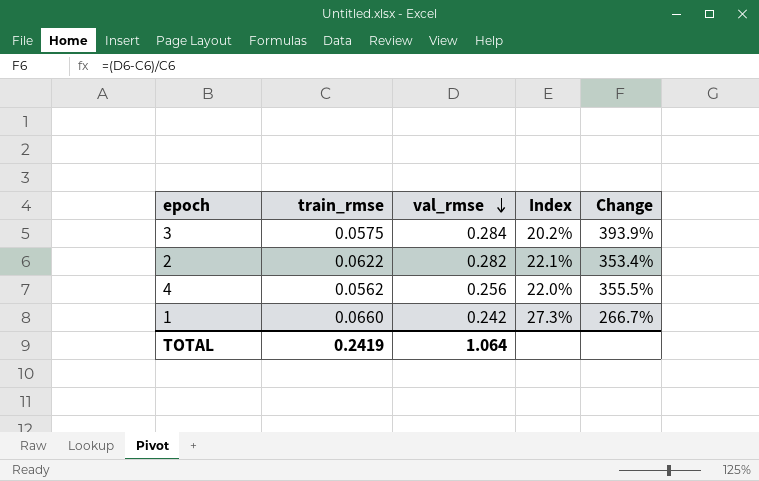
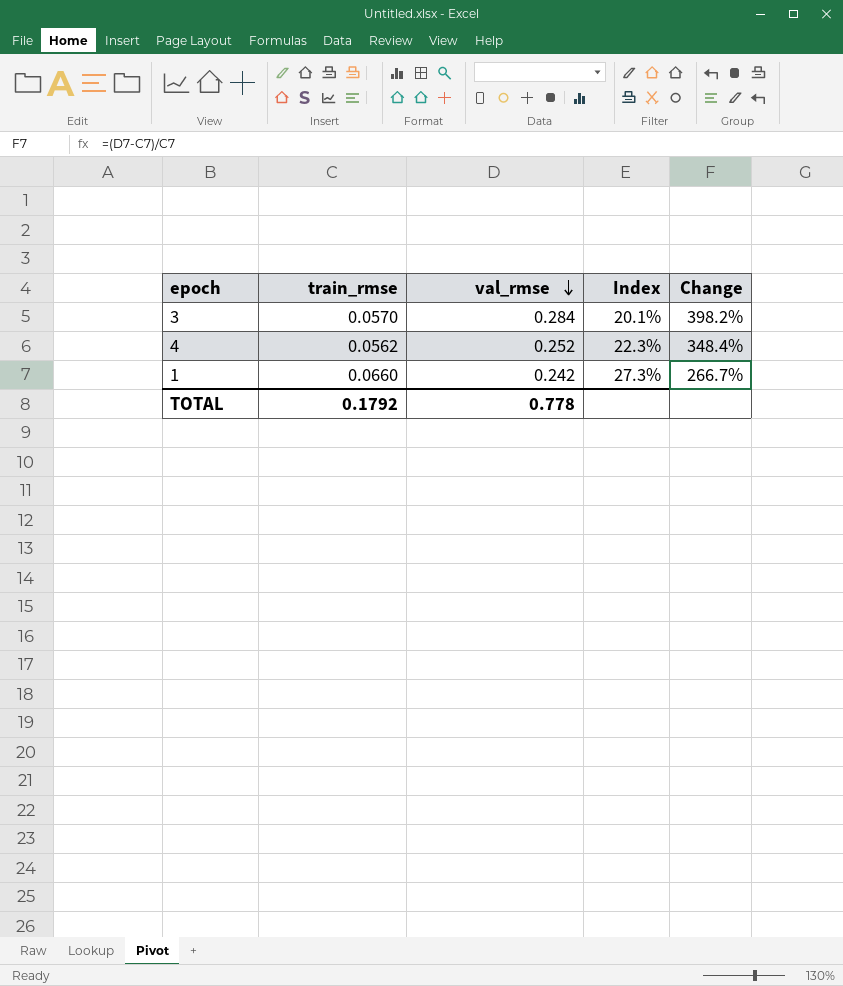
row 2: 0.0622 | 0.282 | 22.1% | 353.4% -> none
3 | train_rmse: 0.0575 -> 0.0570
3 | Index: 20.2% -> 20.1%
3 | Change: 393.9% -> 398.2%
4 | val_rmse: 0.256 -> 0.252
4 | Index: 22.0% -> 22.3%
4 | Change: 355.5% -> 348.4%
TOTAL | train_rmse: 0.2419 -> 0.1792
TOTAL | val_rmse: 1.064 -> 0.778

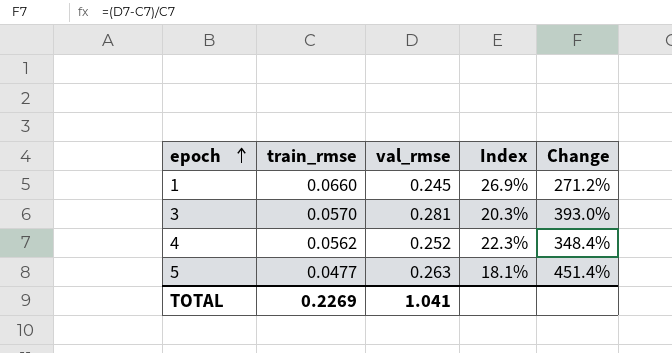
row order: val_rmse descending -> epoch ascending
1 | val_rmse: 0.242 -> 0.245
1 | Index: 27.3% -> 26.9%
1 | Change: 266.7% -> 271.2%
3 | val_rmse: 0.284 -> 0.281
3 | Index: 20.1% -> 20.3%
3 | Change: 398.2% -> 393.0%
row 5: none -> 0.0477 | 0.263 | 18.1% | 451.4%
TOTAL | train_rmse: 0.1792 -> 0.2269
TOTAL | val_rmse: 0.778 -> 1.041

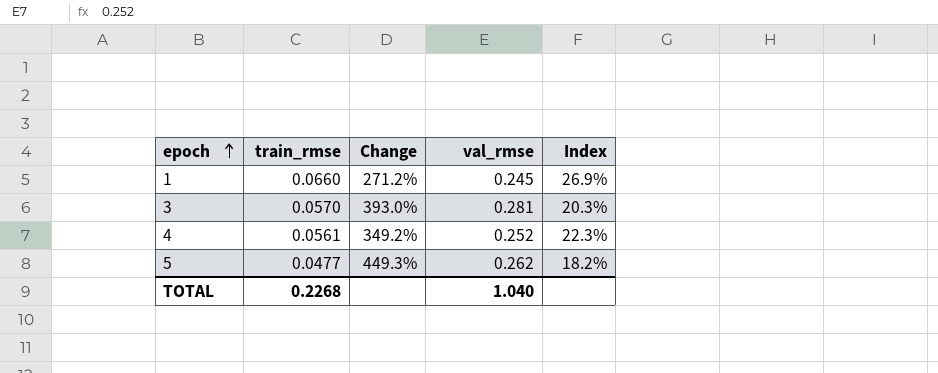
column Change | position: 5 -> 3
4 | train_rmse: 0.0562 -> 0.0561
4 | Change: 348.4% -> 349.2%
5 | Change: 451.4% -> 449.3%
5 | val_rmse: 0.263 -> 0.262
5 | Index: 18.1% -> 18.2%
TOTAL | train_rmse: 0.2269 -> 0.2268
TOTAL | val_rmse: 1.041 -> 1.040

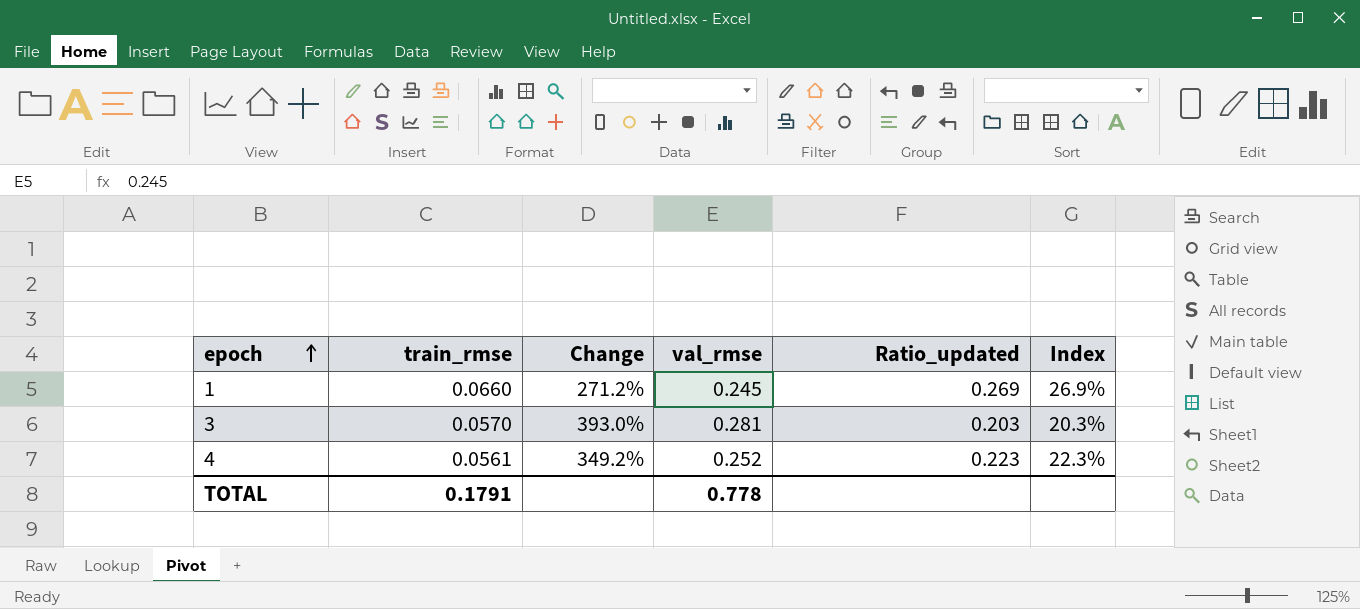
column Ratio_updated | formula: none -> [train_rmse] / [val_rmse]
row 5: 0.0477 | 449.3% | 0.262 | 18.2% -> none
TOTAL | train_rmse: 0.2268 -> 0.1791
TOTAL | val_rmse: 1.040 -> 0.778

